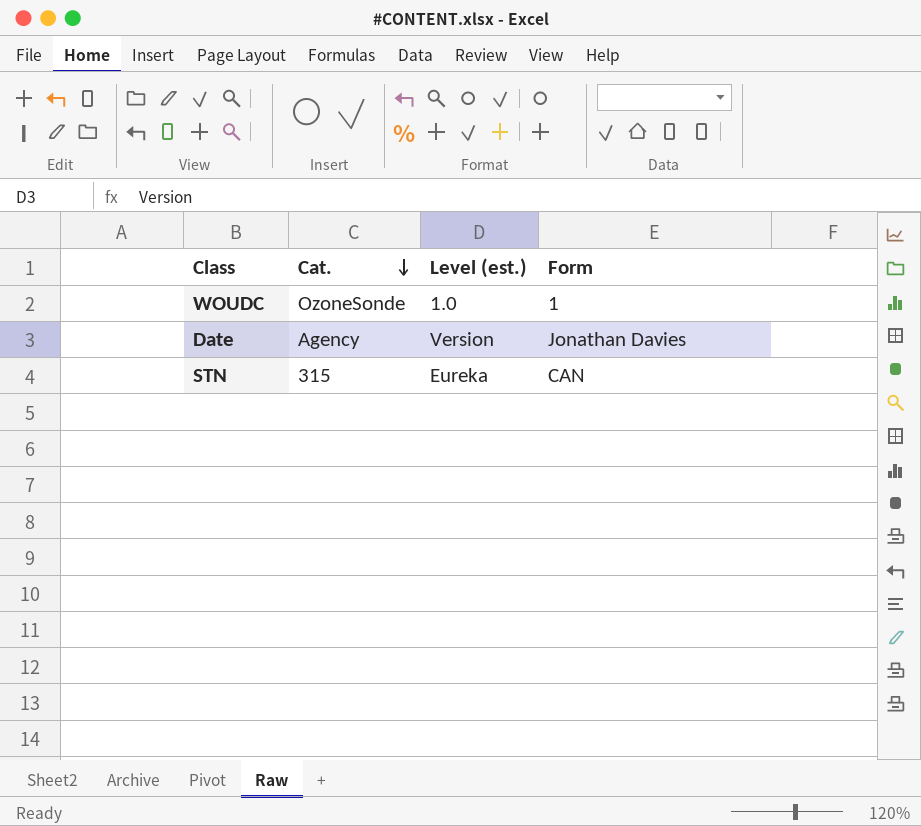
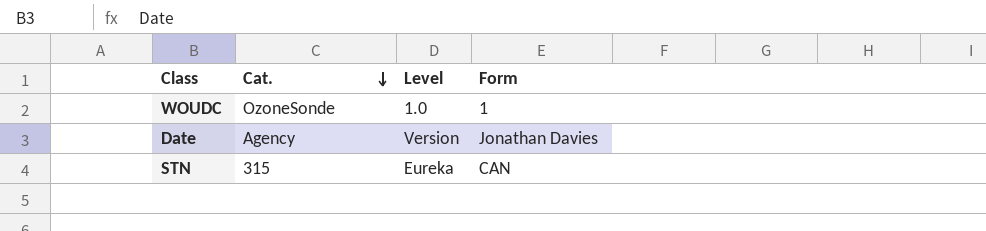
column name: Level (est.) -> Level

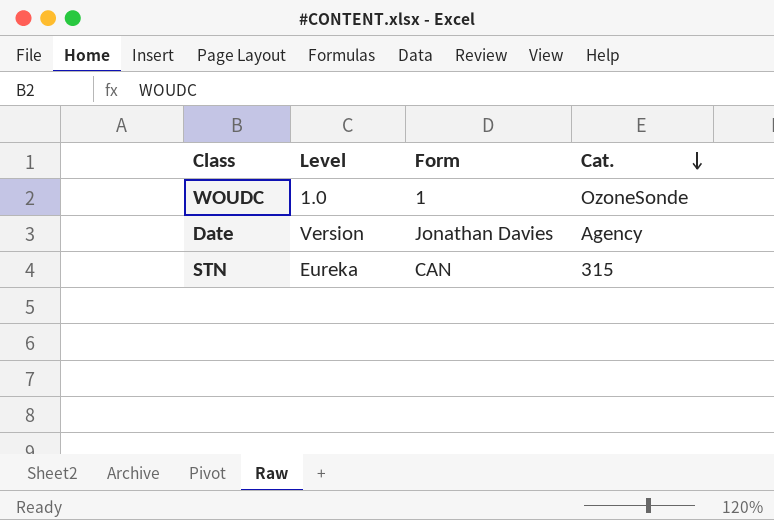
column Cat. | position: 2 -> 4

